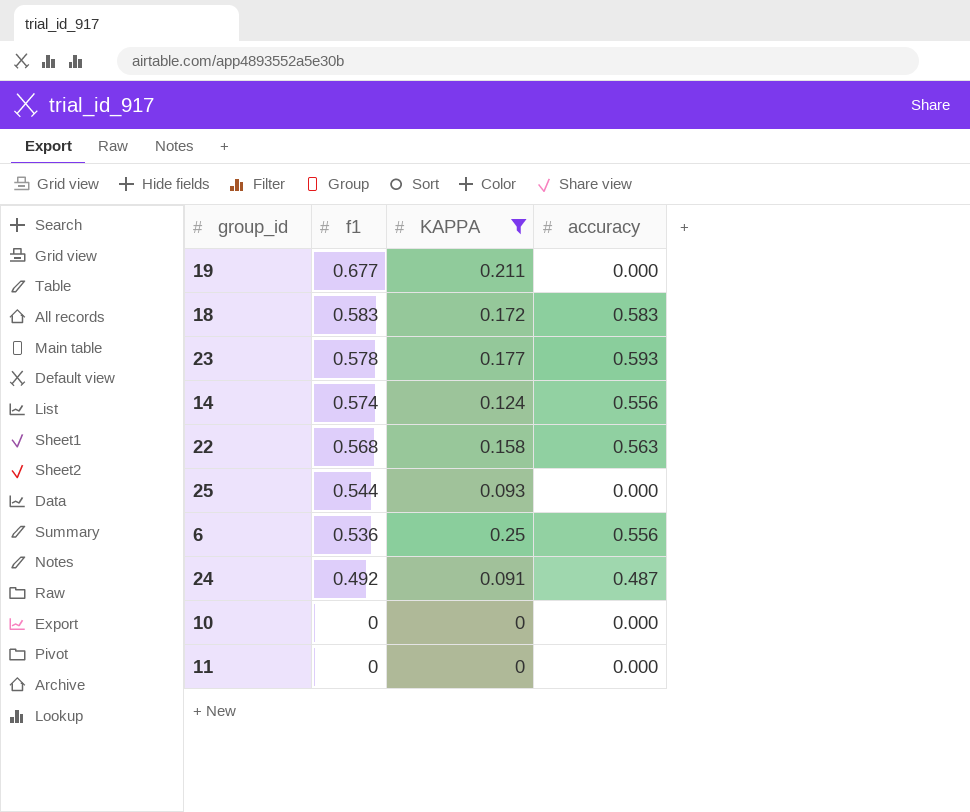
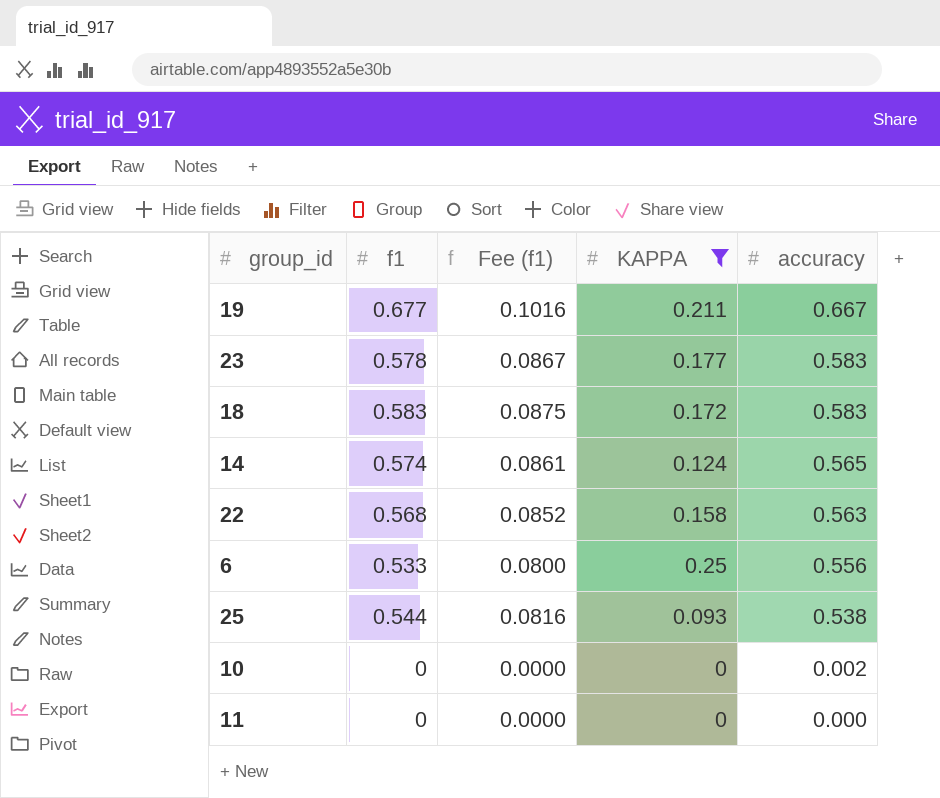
row order: f1 descending -> accuracy descending
column Fee (f1) | formula: none -> [f1] * 0.15
row 24: 0.492 | 0.091 | 0.487 -> none
19 | accuracy: 0.000 -> 0.667
23 | accuracy: 0.593 -> 0.583
14 | accuracy: 0.556 -> 0.565
6 | f1: 0.536 -> 0.533
25 | accuracy: 0.000 -> 0.538
10 | accuracy: 0.000 -> 0.002

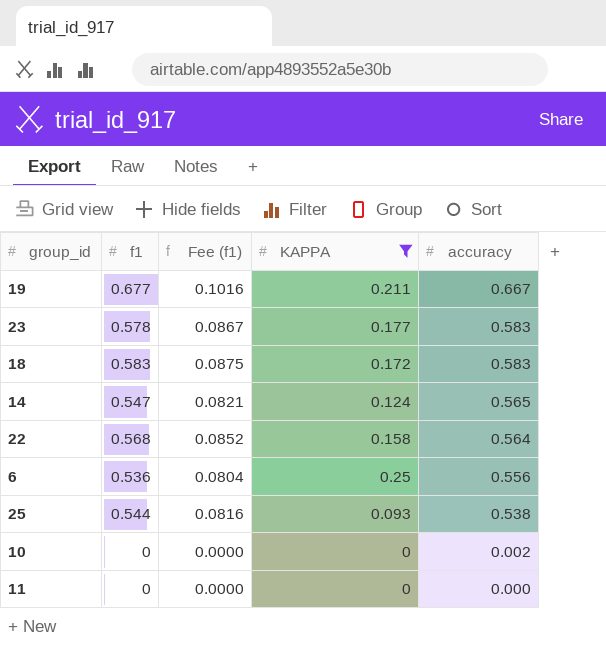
14 | f1: 0.574 -> 0.547
14 | Fee (f1): 0.0861 -> 0.0821
22 | accuracy: 0.563 -> 0.564
6 | f1: 0.533 -> 0.536
6 | Fee (f1): 0.0800 -> 0.0804

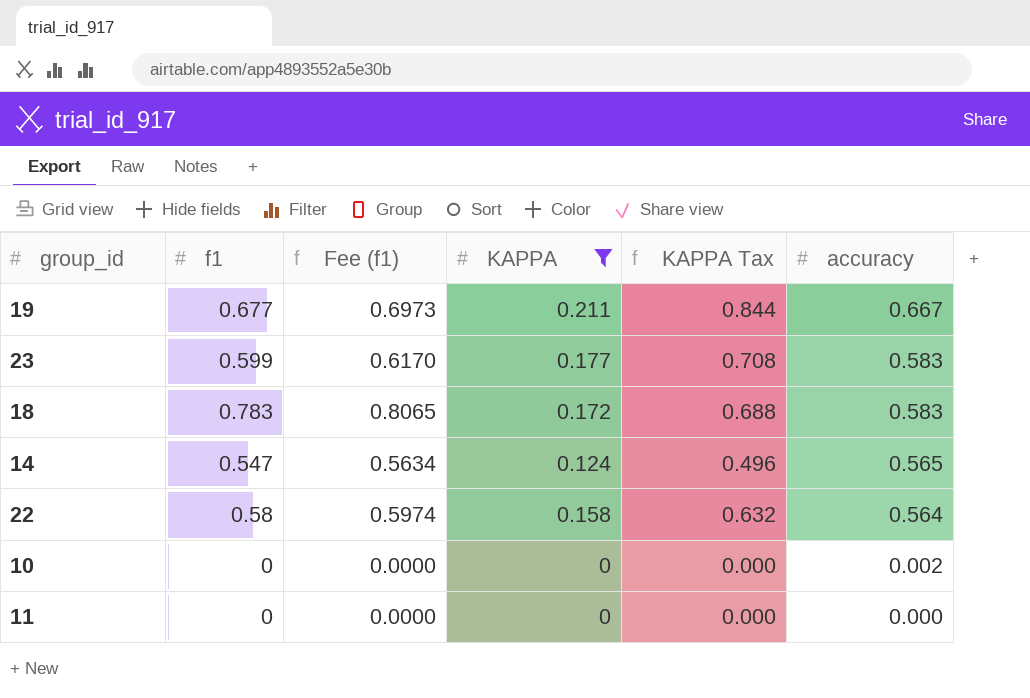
column Fee (f1) | formula: [f1] * 0.15 -> [f1] * 1.03
column KAPPA Tax | formula: none -> [KAPPA] * 4
row 6: 0.536 | 0.0804 | 0.25 | 0.556 -> none
row 25: 0.544 | 0.0816 | 0.093 | 0.538 -> none
23 | f1: 0.578 -> 0.599
18 | f1: 0.583 -> 0.783
22 | f1: 0.568 -> 0.58

